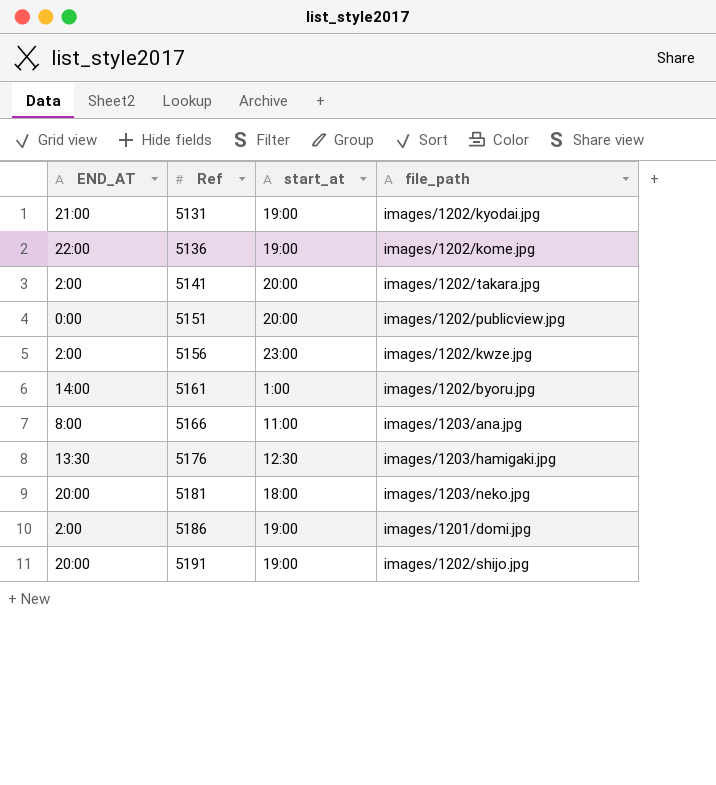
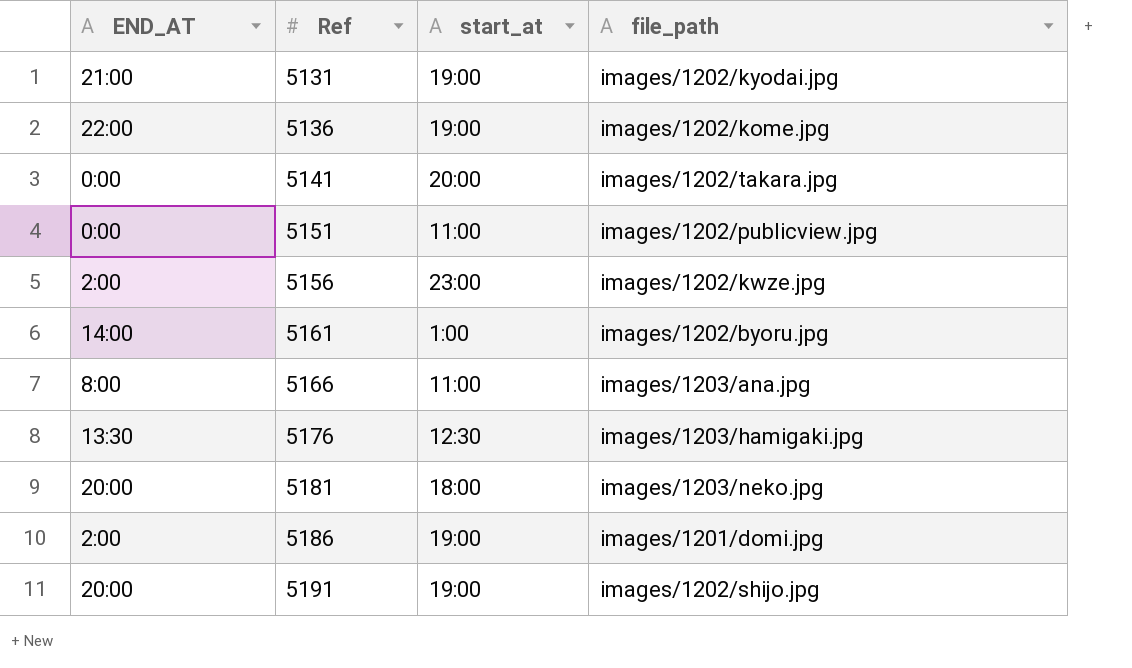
5141 | END_AT: 2:00 -> 0:00
5151 | start_at: 20:00 -> 11:00

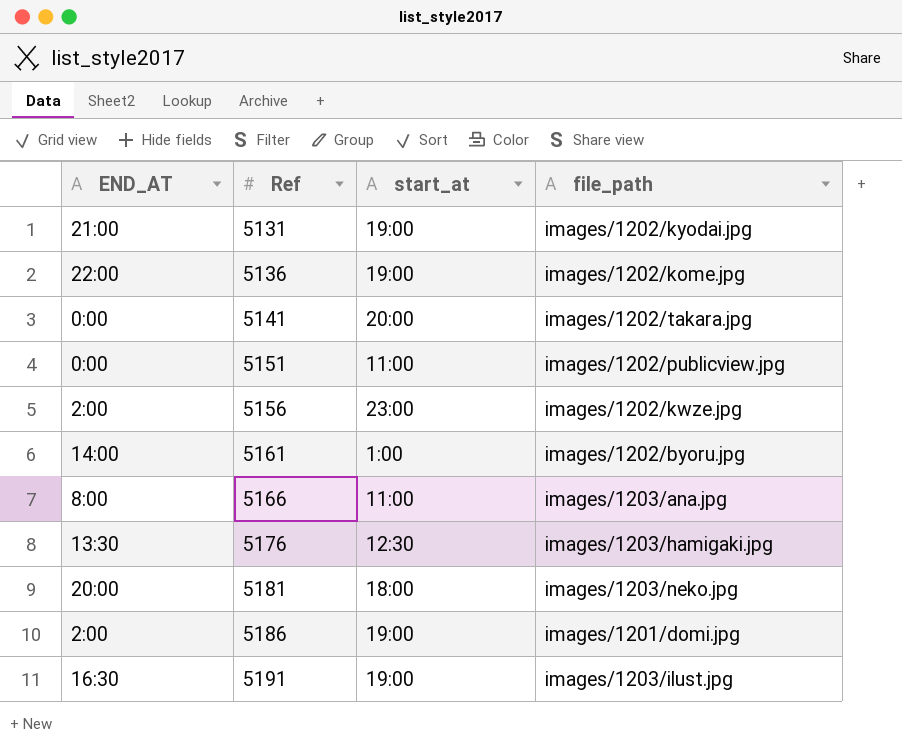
5191 | END_AT: 20:00 -> 16:30
5191 | file_path: images/1202/shijo.jpg -> images/1203/ilust.jpg

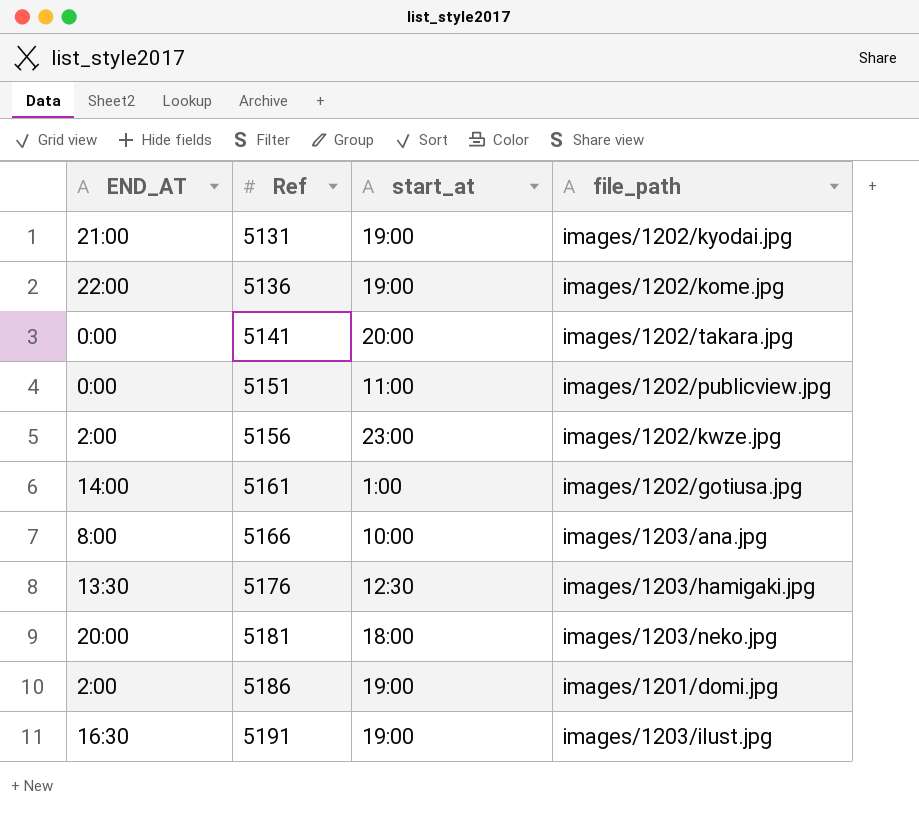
5161 | file_path: images/1202/byoru.jpg -> images/1202/gotiusa.jpg
5166 | start_at: 11:00 -> 10:00

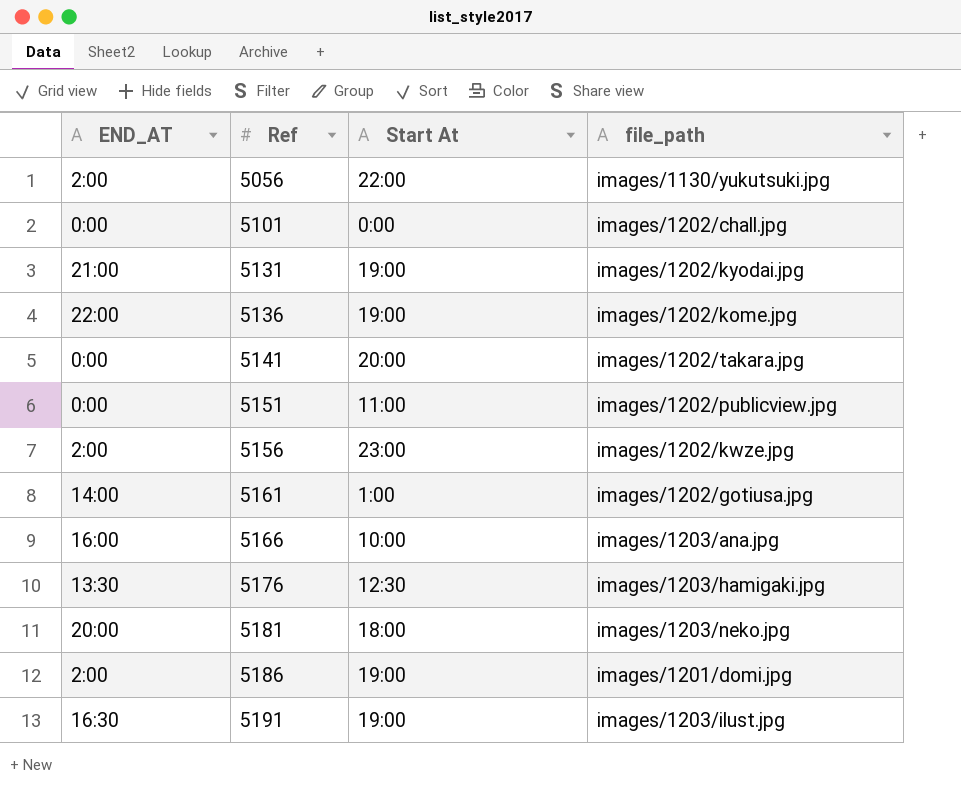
column name: start_at -> Start At
row 5056: none -> 2:00 | 22:00 | images/1130/yukutsuki.jpg
row 5101: none -> 0:00 | 0:00 | images/1202/chall.jpg
5166 | END_AT: 8:00 -> 16:00

